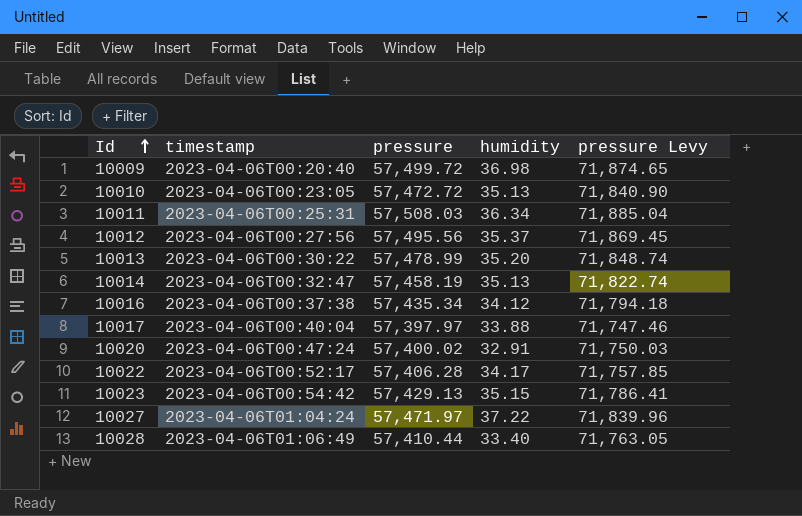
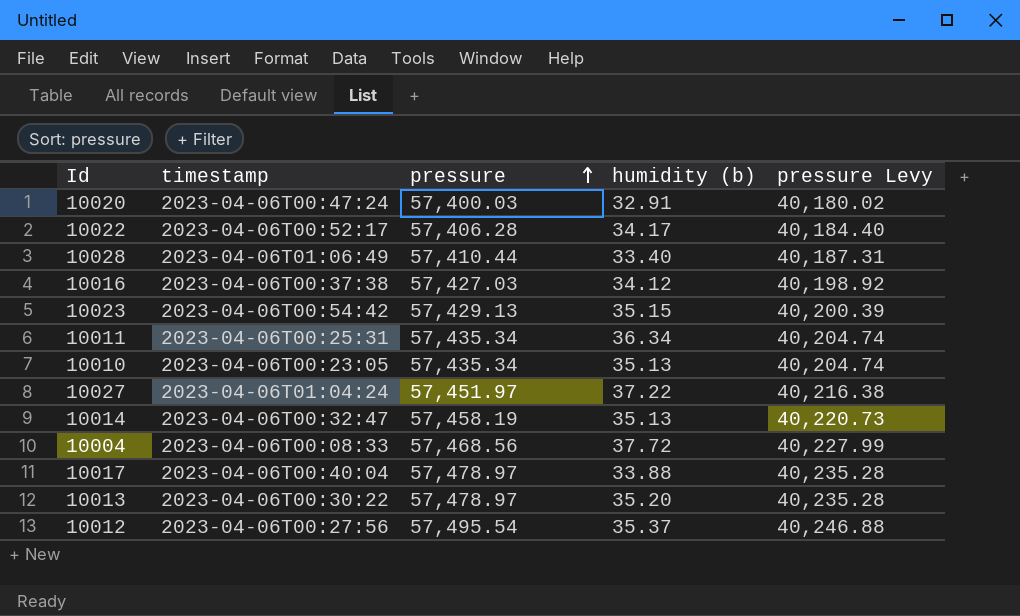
row order: Id ascending -> pressure ascending
column name: humidity -> humidity (b)
column pressure Levy | formula: [pressure] * 1.25 -> [pressure] * 0.7
row 10009: 2023-04-06T00:20:40 | 57,499.72 | 36.98 | 71,874.65 -> none
10020 | pressure: 57,400.02 -> 57,400.03
10016 | pressure: 57,435.34 -> 57,427.03
10011 | pressure: 57,508.03 -> 57,435.34
10010 | pressure: 57,472.72 -> 57,435.34
10027 | pressure: 57,471.97 -> 57,451.97
row 10004: none -> 2023-04-06T00:08:33 | 57,468.56 | 37.72 | 40,227.99
10017 | pressure: 57,397.97 -> 57,478.97
10013 | pressure: 57,478.99 -> 57,478.97
10012 | pressure: 57,495.56 -> 57,495.54

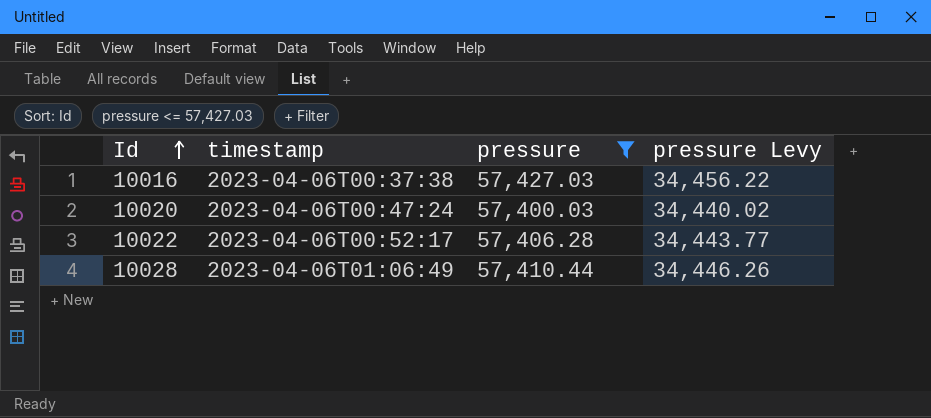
filter: none -> pressure <= 57,427.03
row order: pressure ascending -> Id ascending
column humidity (b) | position: 4 -> none
column pressure Levy | formula: [pressure] * 0.7 -> [pressure] * 0.6

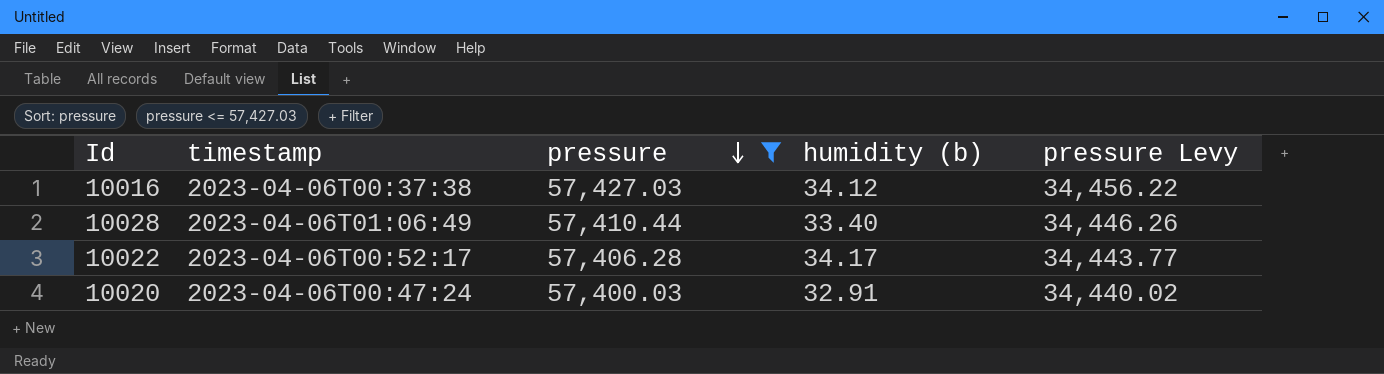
row order: Id ascending -> pressure descending
column humidity (b) | position: none -> 4

